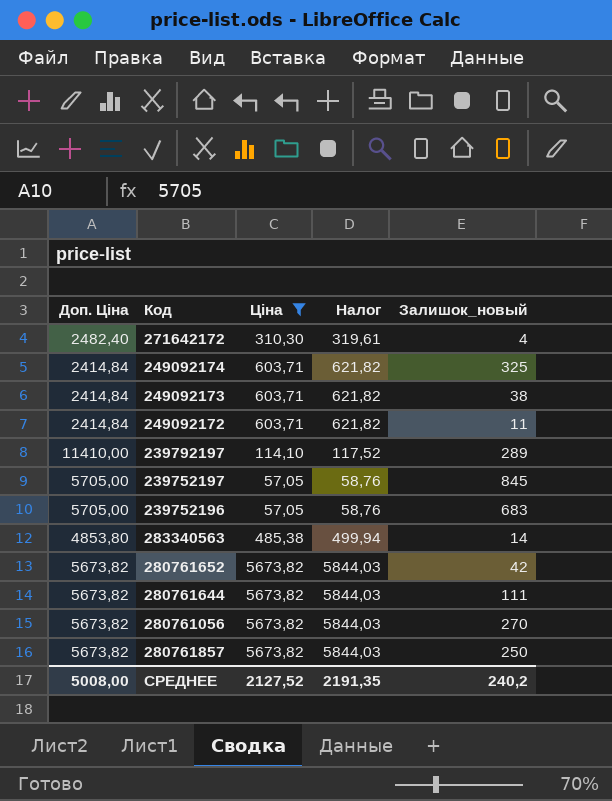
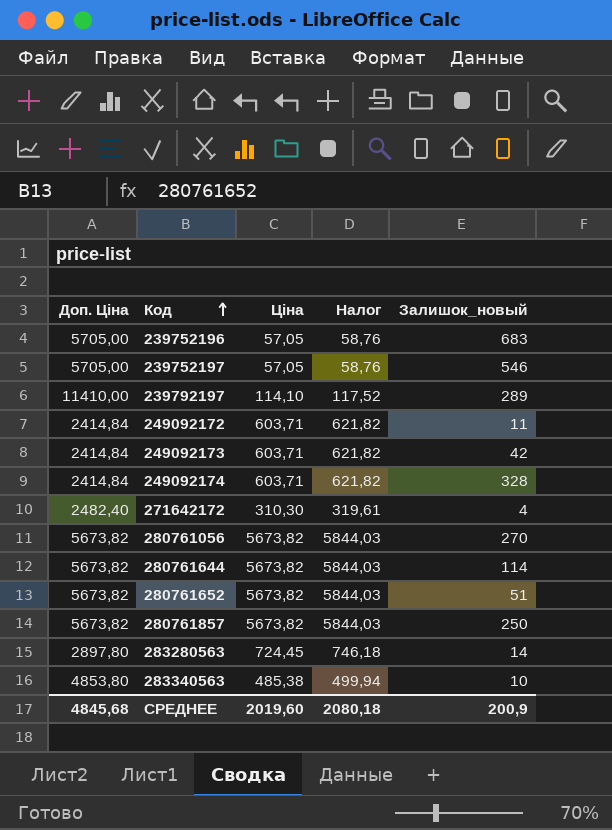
filter: Ціна != 724,45 -> none
row order: none -> Код ascending
239752197 | Залишок_новый: 845 -> 546
249092173 | Залишок_новый: 38 -> 42
249092174 | Залишок_новый: 325 -> 328
280761644 | Залишок_новый: 111 -> 114
280761652 | Залишок_новый: 42 -> 51
283340563 | Залишок_новый: 14 -> 10
СРЕДНЕЕ | Доп. Ціна: 5008,00 -> 4845,68
СРЕДНЕЕ | Ціна: 2127,52 -> 2019,60
СРЕДНЕЕ | Налог: 2191,35 -> 2080,18
СРЕДНЕЕ | Залишок_новый: 240,2 -> 200,9

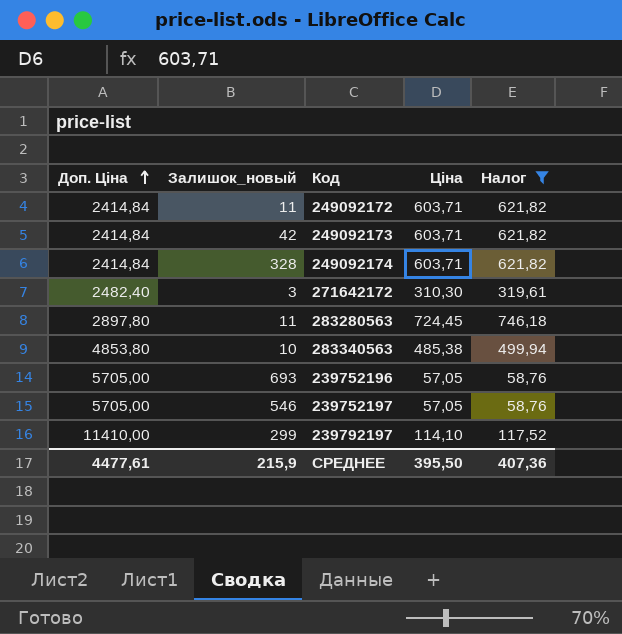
filter: none -> Налог != 5844,03
row order: Код ascending -> Доп. Ціна ascending
column Залишок_новый | position: 5 -> 2
271642172 | Залишок_новый: 4 -> 3
283280563 | Залишок_новый: 14 -> 11
239752196 | Залишок_новый: 683 -> 693
239792197 | Залишок_новый: 289 -> 299
СРЕДНЕЕ | Доп. Ціна: 4845,68 -> 4477,61
СРЕДНЕЕ | Залишок_новый: 200,9 -> 215,9
СРЕДНЕЕ | Ціна: 2019,60 -> 395,50
СРЕДНЕЕ | Налог: 2080,18 -> 407,36

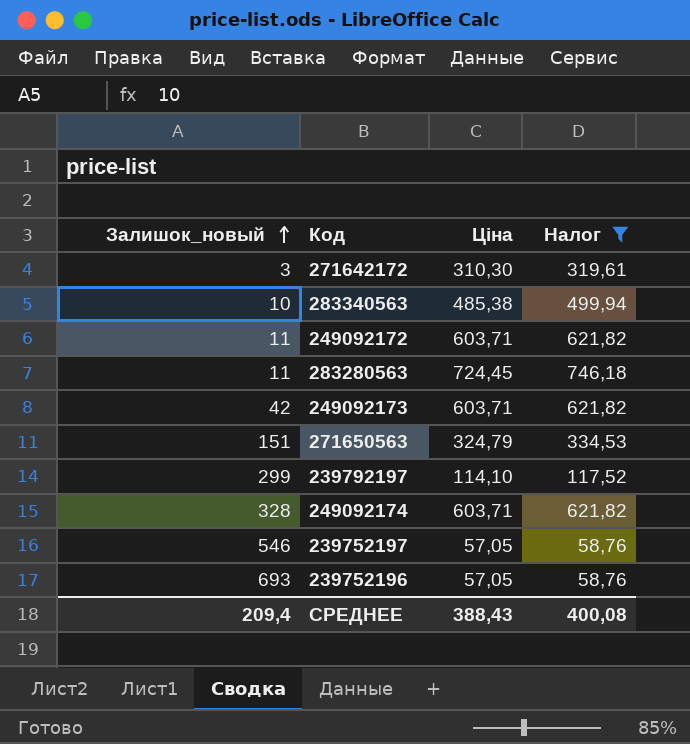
row order: Доп. Ціна ascending -> Залишок_новый ascending
column Доп. Ціна | position: 1 -> none
row 271650563: none -> 151 | 324,79 | 334,53
СРЕДНЕЕ | Залишок_новый: 215,9 -> 209,4
СРЕДНЕЕ | Ціна: 395,50 -> 388,43
СРЕДНЕЕ | Налог: 407,36 -> 400,08

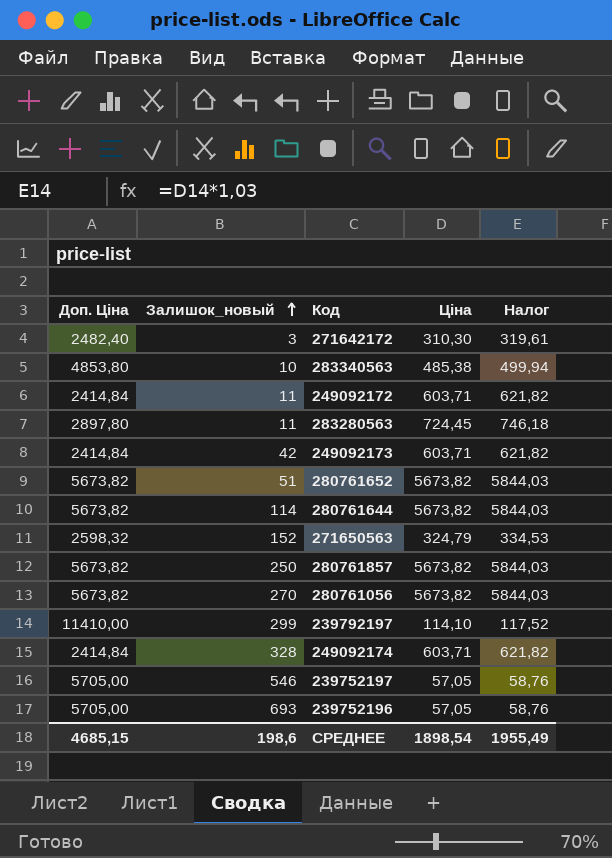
filter: Налог != 5844,03 -> none
column Доп. Ціна | position: none -> 1
271650563 | Залишок_новый: 151 -> 152
СРЕДНЕЕ | Залишок_новый: 209,4 -> 198,6
СРЕДНЕЕ | Ціна: 388,43 -> 1898,54
СРЕДНЕЕ | Налог: 400,08 -> 1955,49

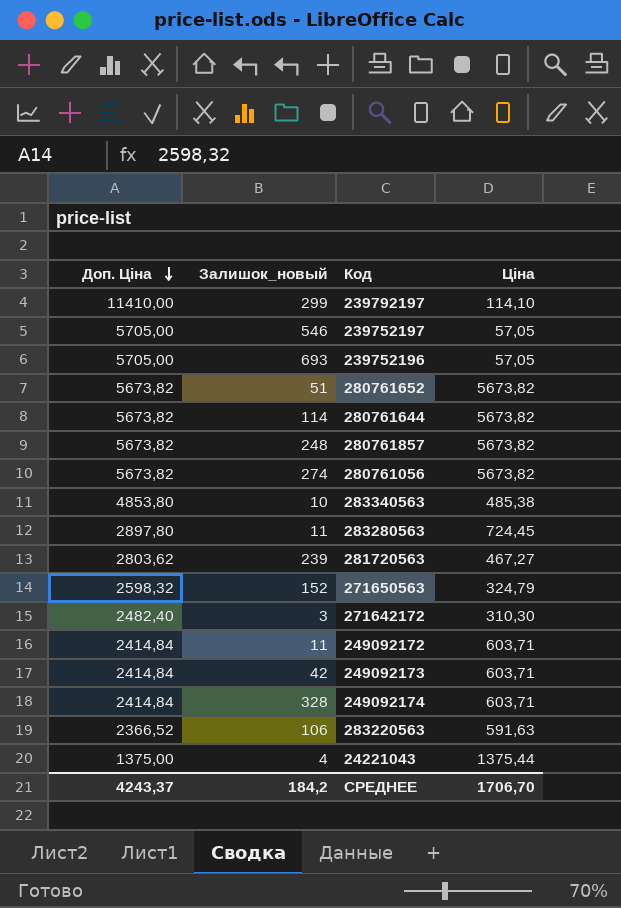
row order: Залишок_новый ascending -> Доп. Ціна descending
column Налог | formula: [Ціна] * 1,03 -> none
280761857 | Залишок_новый: 250 -> 248
280761056 | Залишок_новый: 270 -> 274
row 281720563: none -> 2803,62 | 239 | 467,27
row 283220563: none -> 2366,52 | 106 | 591,63
row 24221043: none -> 1375,00 | 4 | 1375,44
СРЕДНЕЕ | Доп. Ціна: 4685,15 -> 4243,37
СРЕДНЕЕ | Залишок_новый: 198,6 -> 184,2
СРЕДНЕЕ | Ціна: 1898,54 -> 1706,70

